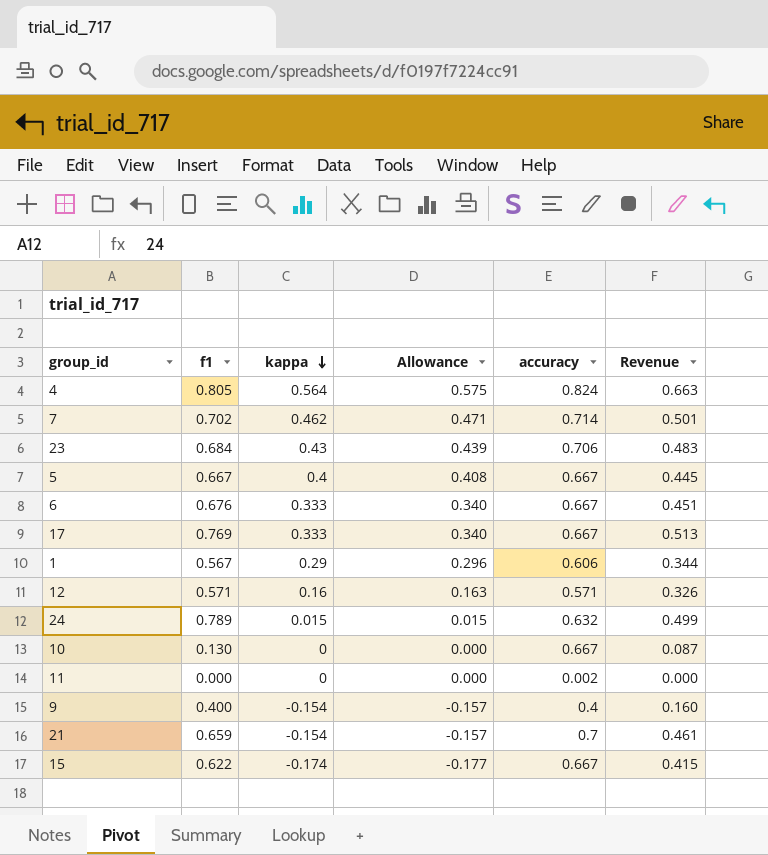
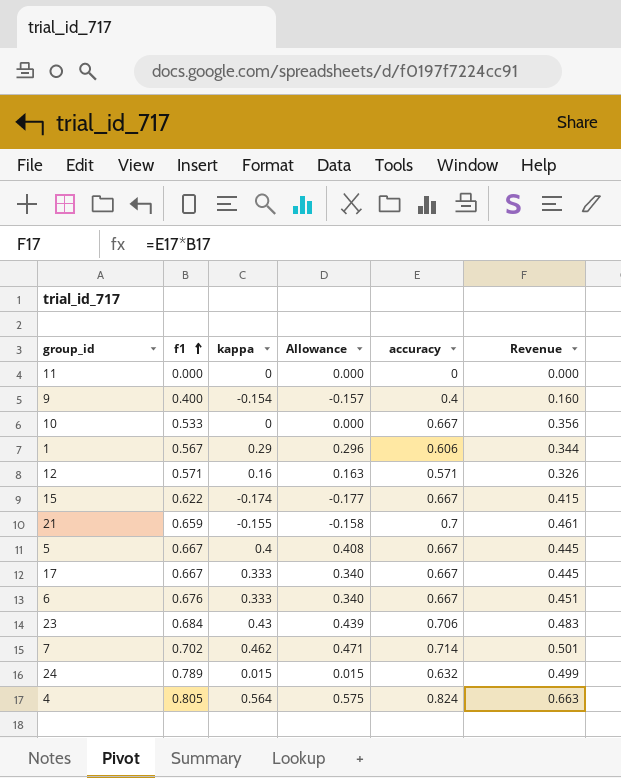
row order: kappa descending -> f1 ascending
11 | accuracy: 0.002 -> 0
10 | f1: 0.130 -> 0.533
10 | Revenue: 0.087 -> 0.356
21 | kappa: -0.154 -> -0.155
21 | Allowance: -0.157 -> -0.158
17 | f1: 0.769 -> 0.667
17 | Revenue: 0.513 -> 0.445

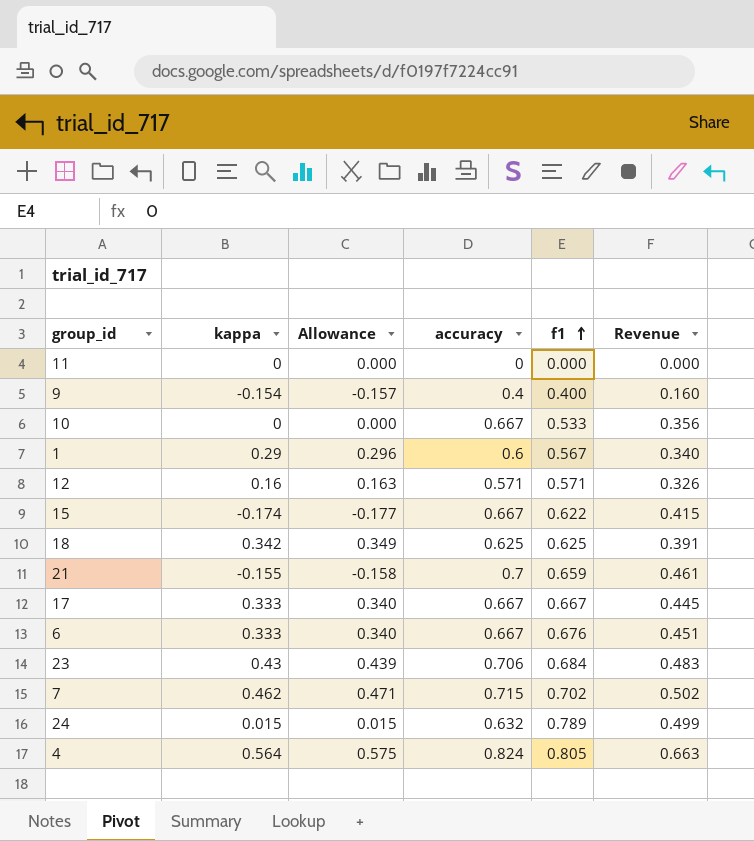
column f1 | position: 2 -> 5
row 5: 0.667 | 0.4 | 0.408 | 0.667 | 0.445 -> none
1 | accuracy: 0.606 -> 0.6
1 | Revenue: 0.344 -> 0.340
row 18: none -> 0.342 | 0.349 | 0.625 | 0.625 | 0.391
7 | accuracy: 0.714 -> 0.715
7 | Revenue: 0.501 -> 0.502

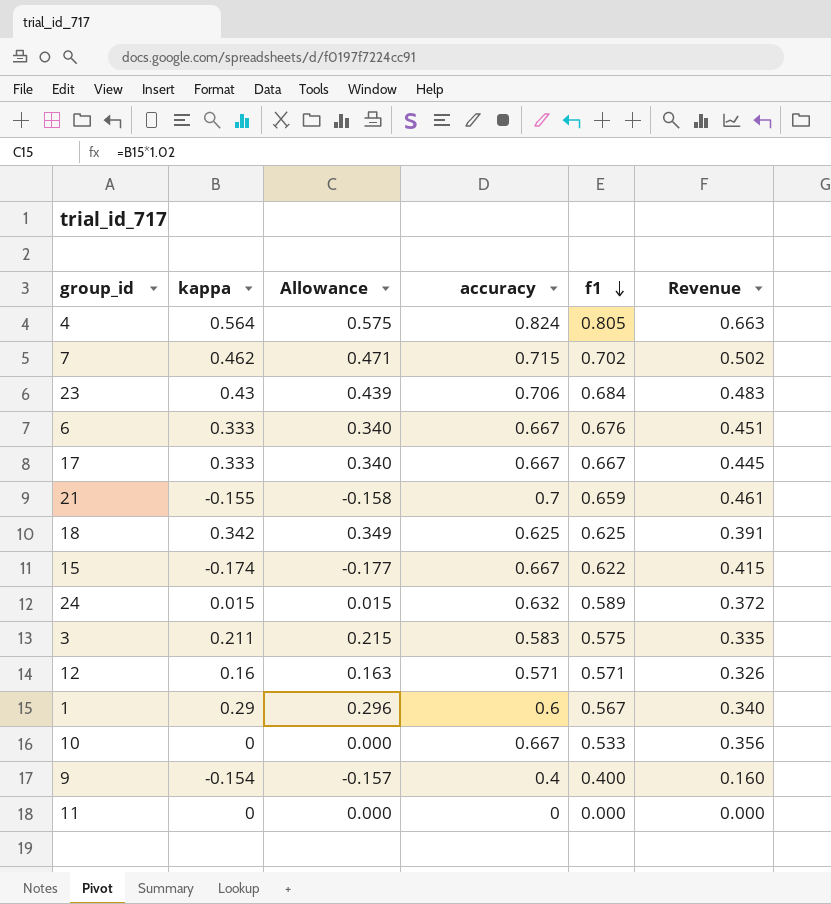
row order: f1 ascending -> f1 descending
24 | f1: 0.789 -> 0.589
24 | Revenue: 0.499 -> 0.372
row 3: none -> 0.211 | 0.215 | 0.583 | 0.575 | 0.335

